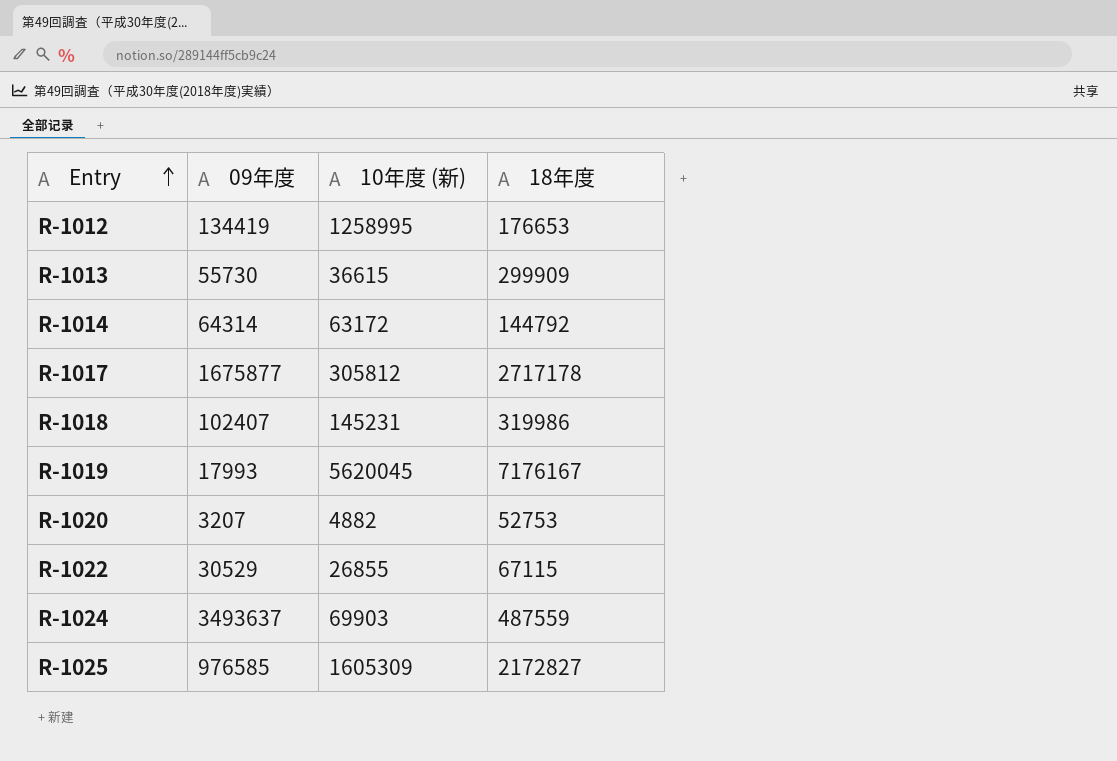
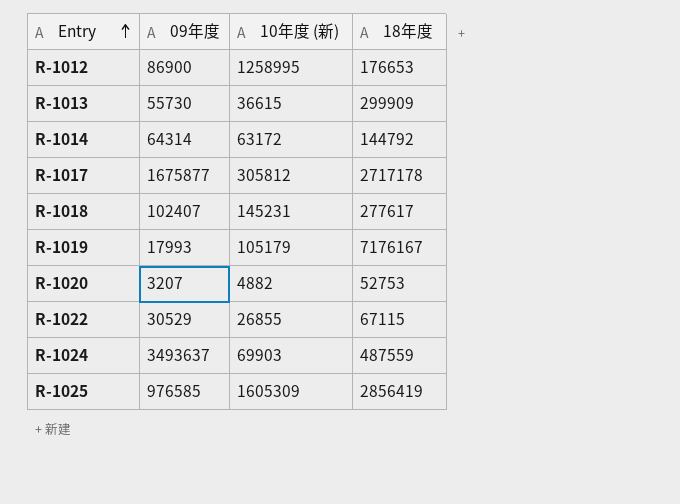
R-1012 | 09年度: 134419 -> 86900
R-1018 | 18年度: 319986 -> 277617
R-1019 | 10年度 (新): 5620045 -> 105179
R-1025 | 18年度: 2172827 -> 2856419

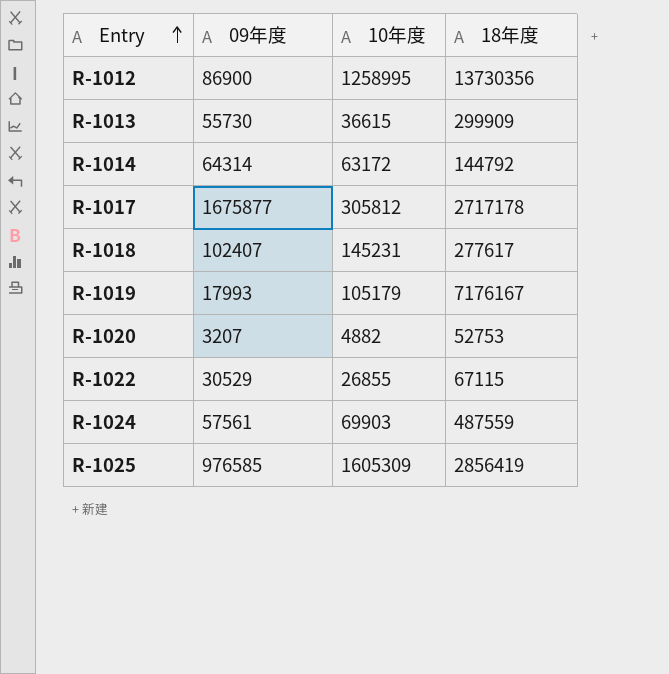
column name: 10年度 (新) -> 10年度
R-1012 | 18年度: 176653 -> 13730356
R-1024 | 09年度: 3493637 -> 57561

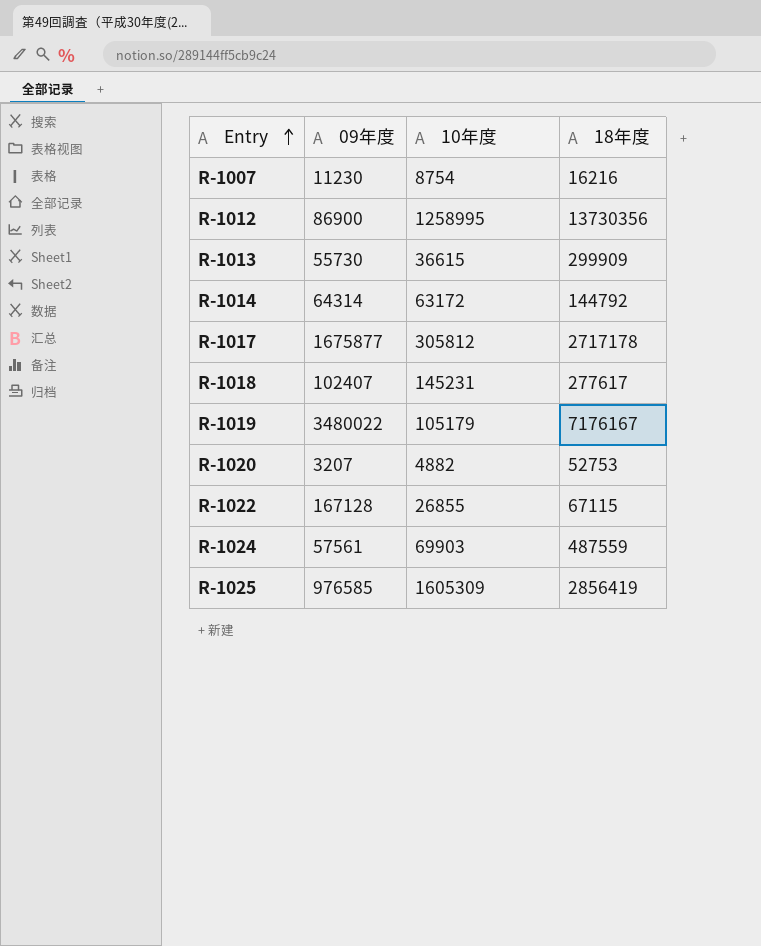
row R-1007: none -> 11230 | 8754 | 16216
R-1019 | 09年度: 17993 -> 3480022
R-1022 | 09年度: 30529 -> 167128

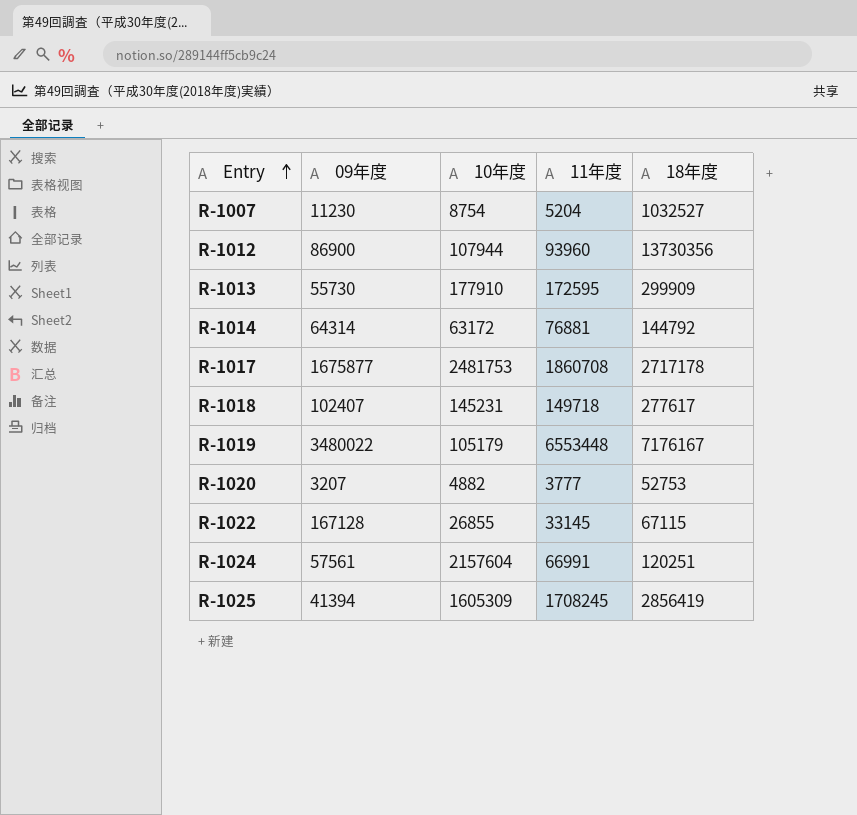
column 11年度 | position: none -> 4
R-1007 | 18年度: 16216 -> 1032527
R-1012 | 10年度: 1258995 -> 107944
R-1013 | 10年度: 36615 -> 177910
R-1017 | 10年度: 305812 -> 2481753
R-1024 | 10年度: 69903 -> 2157604
R-1024 | 18年度: 487559 -> 120251
R-1025 | 09年度: 976585 -> 41394

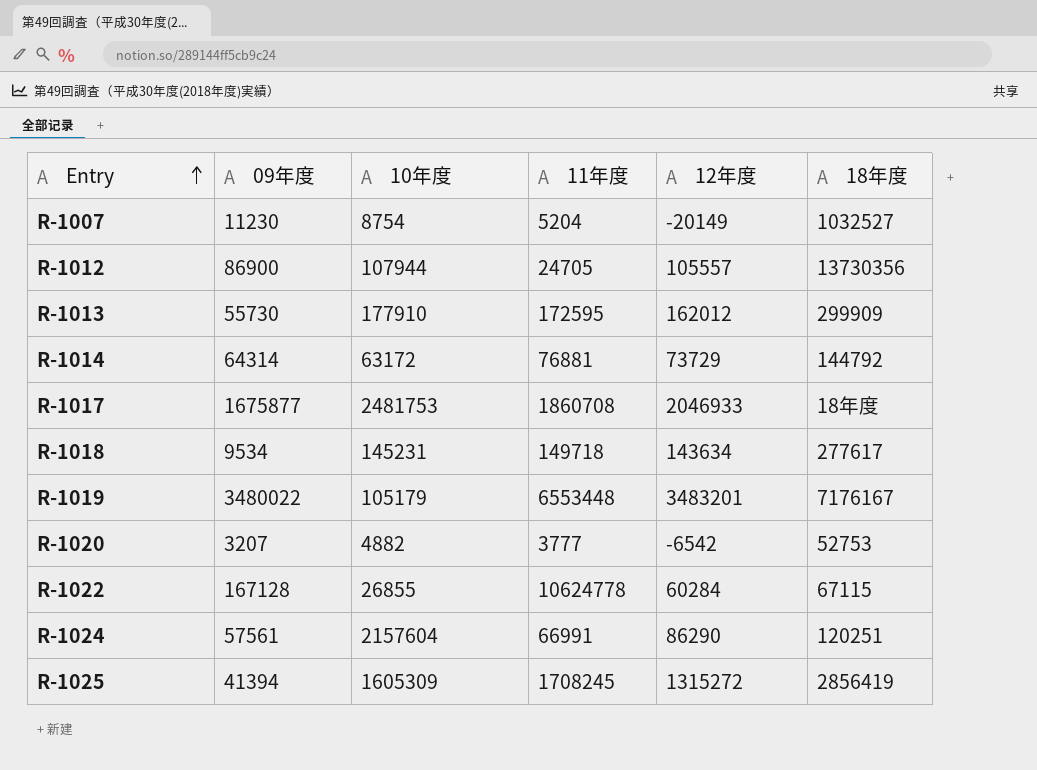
column 12年度 | position: none -> 5
R-1012 | 11年度: 93960 -> 24705
R-1017 | 18年度: 2717178 -> 18年度
R-1018 | 09年度: 102407 -> 9534
R-1022 | 11年度: 33145 -> 10624778

